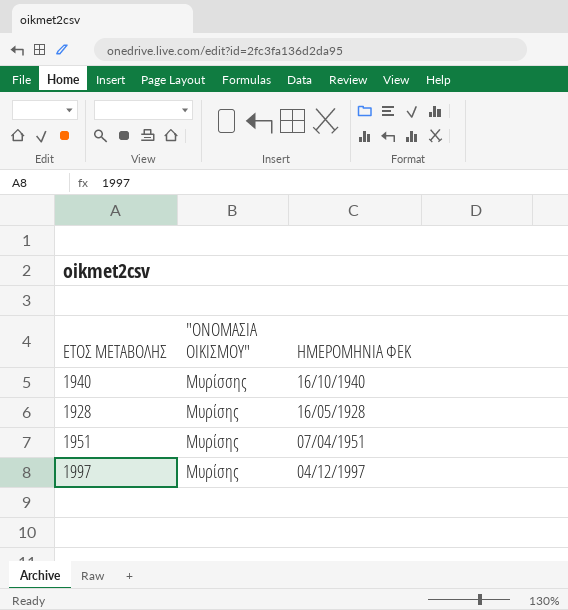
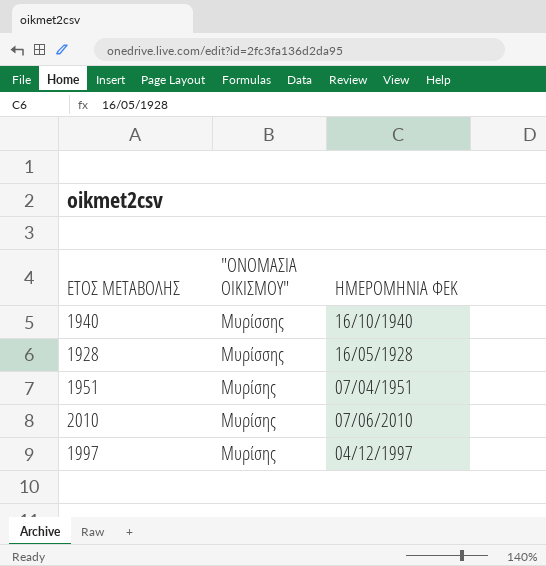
1928 | "ΟΝΟΜΑΣΙΑ ΟΙΚΙΣΜΟΥ": Μυρίσης -> Μυρίσσης
row 2010: none -> Μυρίσης | 07/06/2010

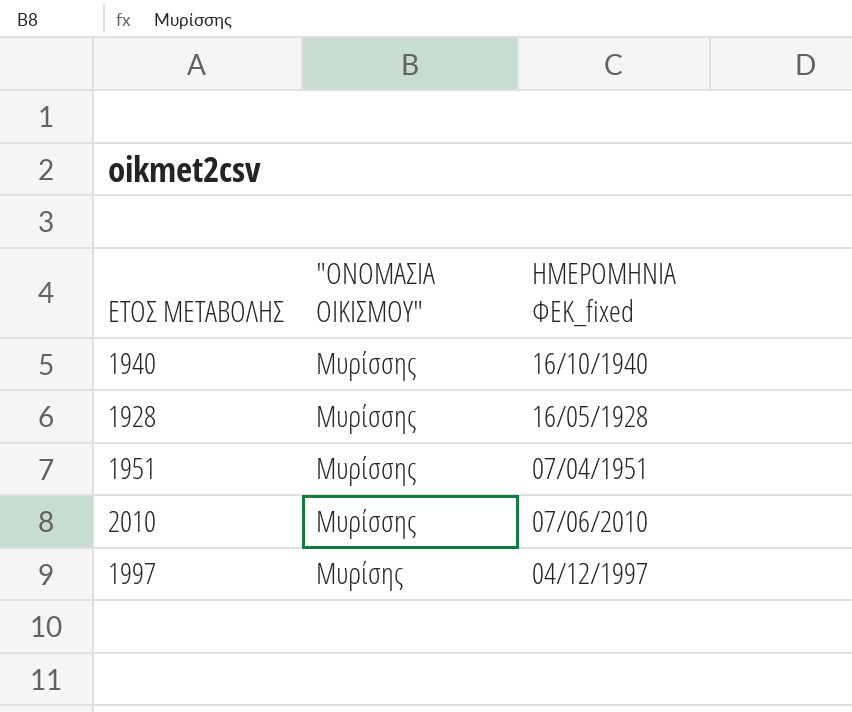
column name: ΗΜΕΡΟΜΗΝΙΑ ΦΕΚ -> ΗΜΕΡΟΜΗΝΙΑ ΦΕΚ_fixed
1951 | "ΟΝΟΜΑΣΙΑ ΟΙΚΙΣΜΟΥ": Μυρίσης -> Μυρίσσης
2010 | "ΟΝΟΜΑΣΙΑ ΟΙΚΙΣΜΟΥ": Μυρίσης -> Μυρίσσης

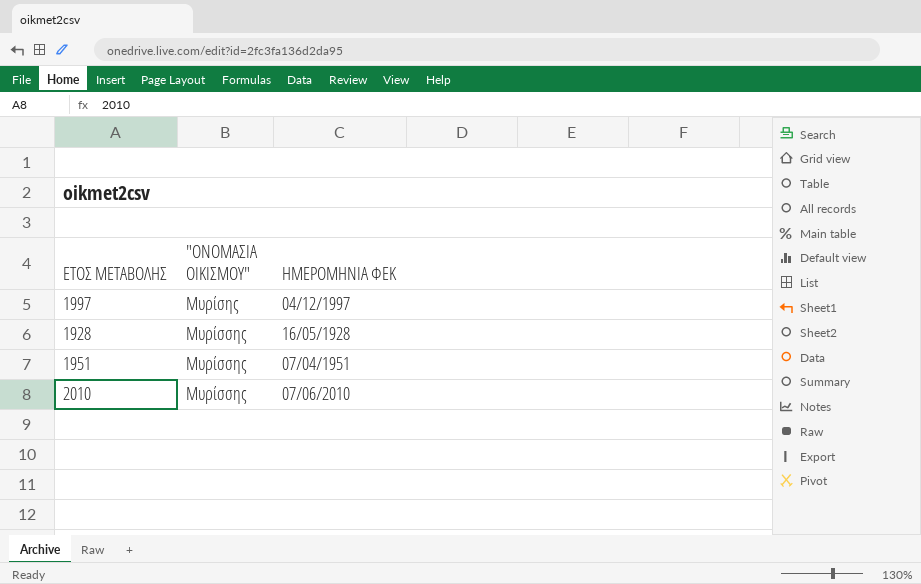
row order: "ΟΝΟΜΑΣΙΑ ΟΙΚΙΣΜΟΥ" descending -> "ΟΝΟΜΑΣΙΑ ΟΙΚΙΣΜΟΥ" ascending
column name: ΗΜΕΡΟΜΗΝΙΑ ΦΕΚ_fixed -> ΗΜΕΡΟΜΗΝΙΑ ΦΕΚ
row 1940: Μυρίσσης | 16/10/1940 -> none

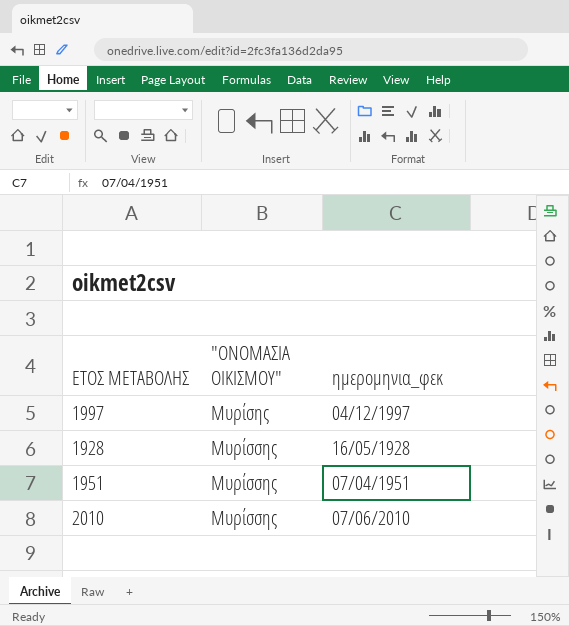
column name: ΗΜΕΡΟΜΗΝΙΑ ΦΕΚ -> ημερομηνια_φεκ

